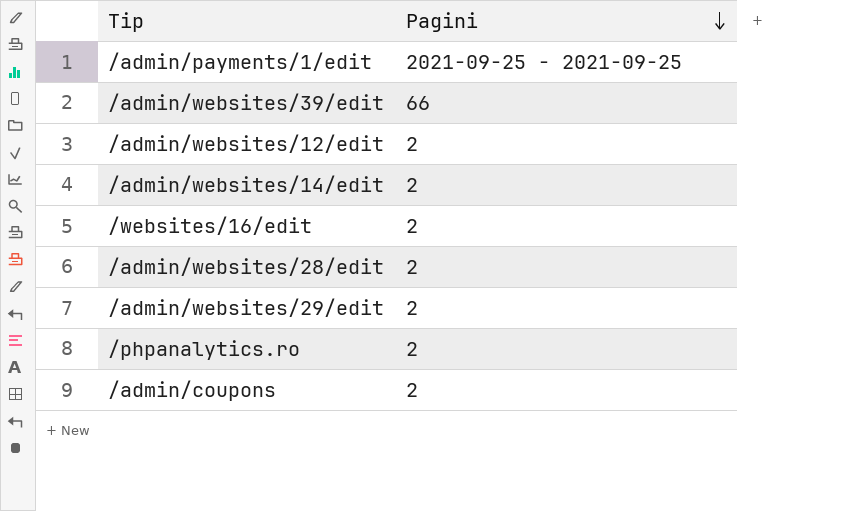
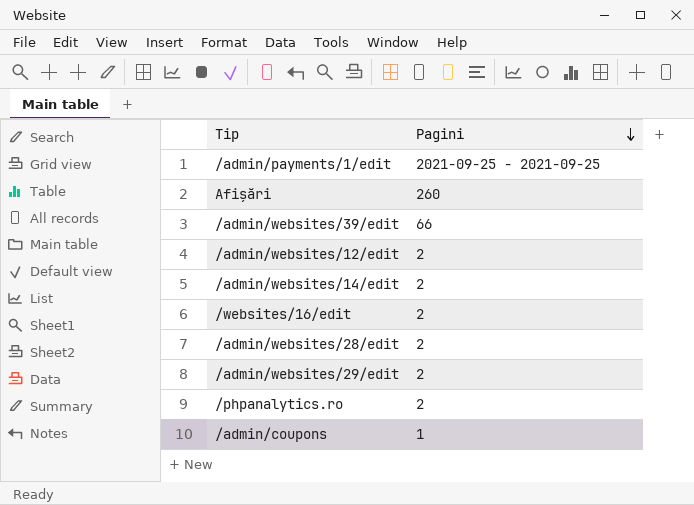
row Afișări: none -> 260
/admin/coupons | Pagini: 2 -> 1

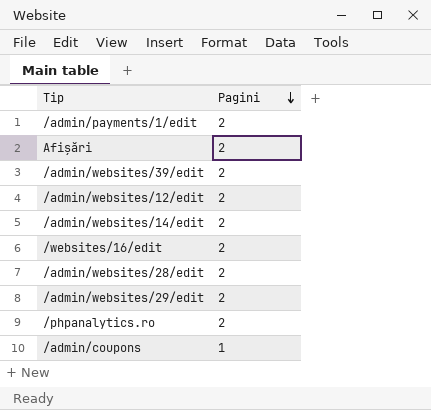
/admin/payments/1/edit | Pagini: 2021-09-25 - 2021-09-25 -> 2
Afișări | Pagini: 260 -> 2
/admin/websites/39/edit | Pagini: 66 -> 2

